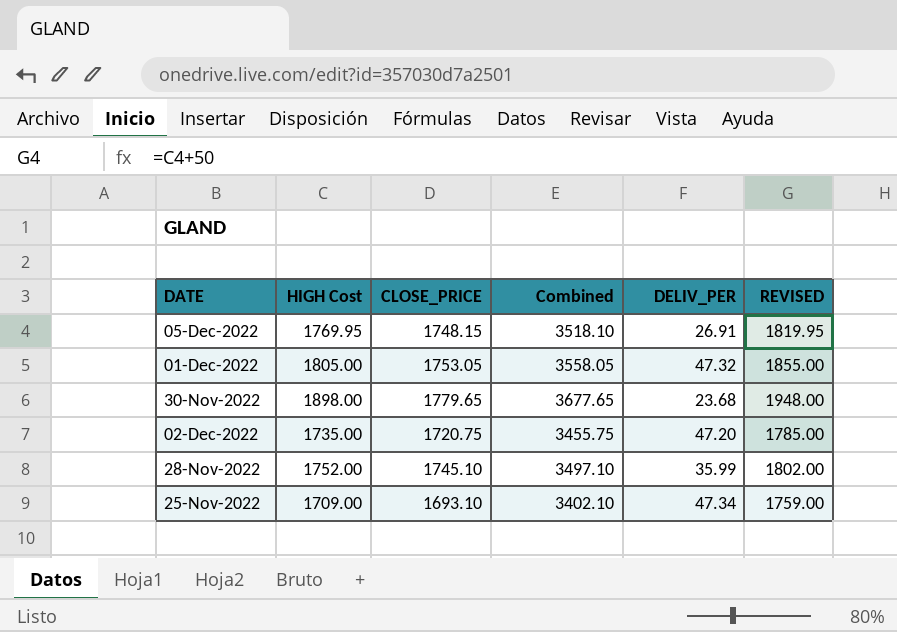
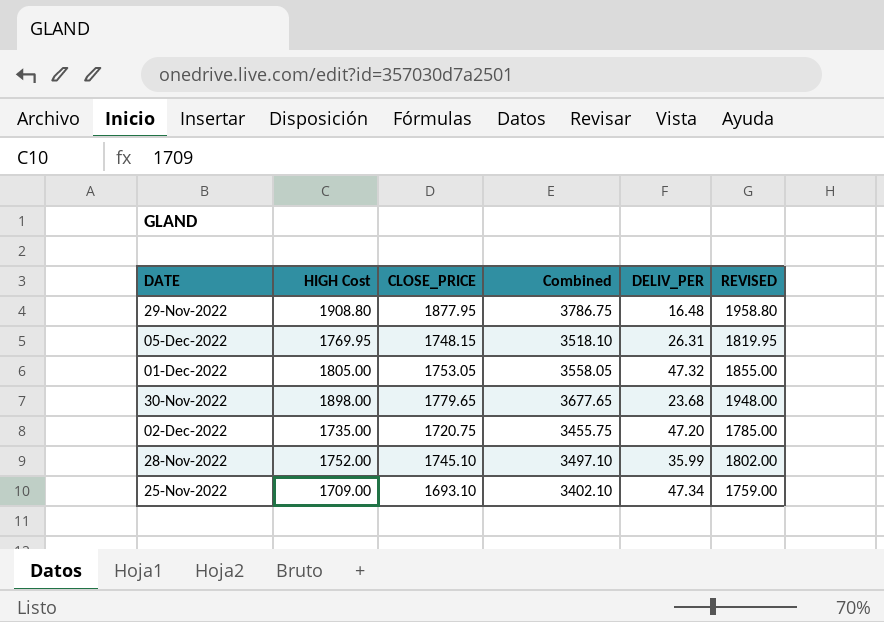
row 29-Nov-2022: none -> 1908.80 | 1877.95 | 3786.75 | 16.48 | 1958.80
05-Dec-2022 | DELIV_PER: 26.91 -> 26.31

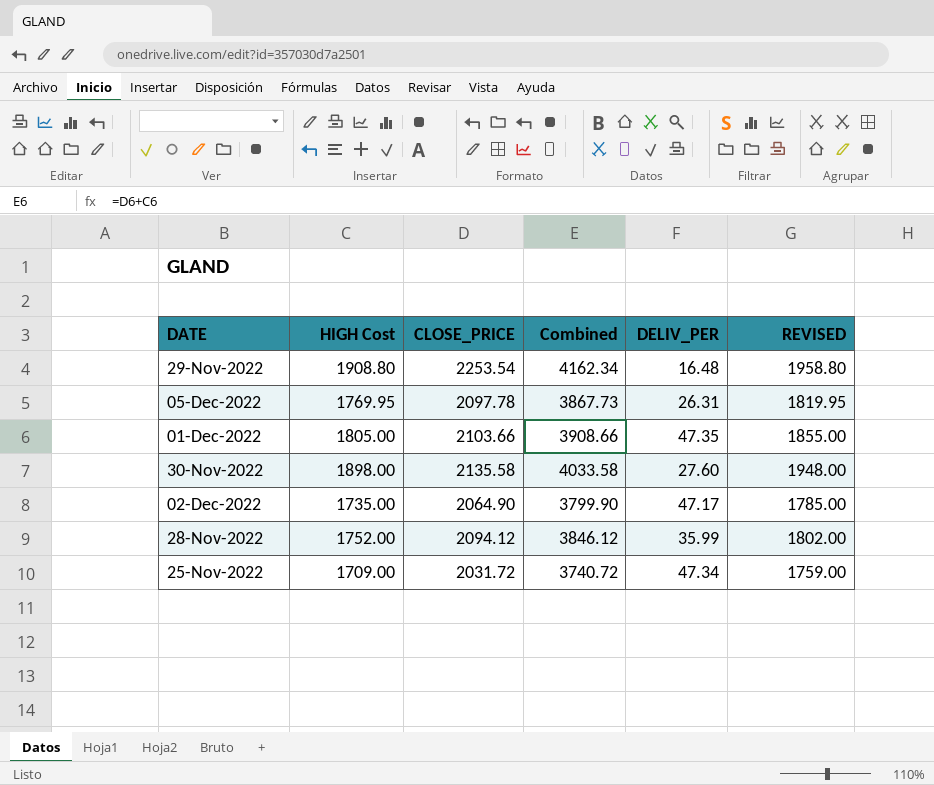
29-Nov-2022 | CLOSE_PRICE: 1877.95 -> 2253.54
29-Nov-2022 | Combined: 3786.75 -> 4162.34
05-Dec-2022 | CLOSE_PRICE: 1748.15 -> 2097.78
05-Dec-2022 | Combined: 3518.10 -> 3867.73
01-Dec-2022 | CLOSE_PRICE: 1753.05 -> 2103.66
01-Dec-2022 | Combined: 3558.05 -> 3908.66
01-Dec-2022 | DELIV_PER: 47.32 -> 47.35
30-Nov-2022 | CLOSE_PRICE: 1779.65 -> 2135.58
30-Nov-2022 | Combined: 3677.65 -> 4033.58
30-Nov-2022 | DELIV_PER: 23.68 -> 27.60
02-Dec-2022 | CLOSE_PRICE: 1720.75 -> 2064.90
02-Dec-2022 | Combined: 3455.75 -> 3799.90
02-Dec-2022 | DELIV_PER: 47.20 -> 47.17
28-Nov-2022 | CLOSE_PRICE: 1745.10 -> 2094.12
28-Nov-2022 | Combined: 3497.10 -> 3846.12
25-Nov-2022 | CLOSE_PRICE: 1693.10 -> 2031.72
25-Nov-2022 | Combined: 3402.10 -> 3740.72

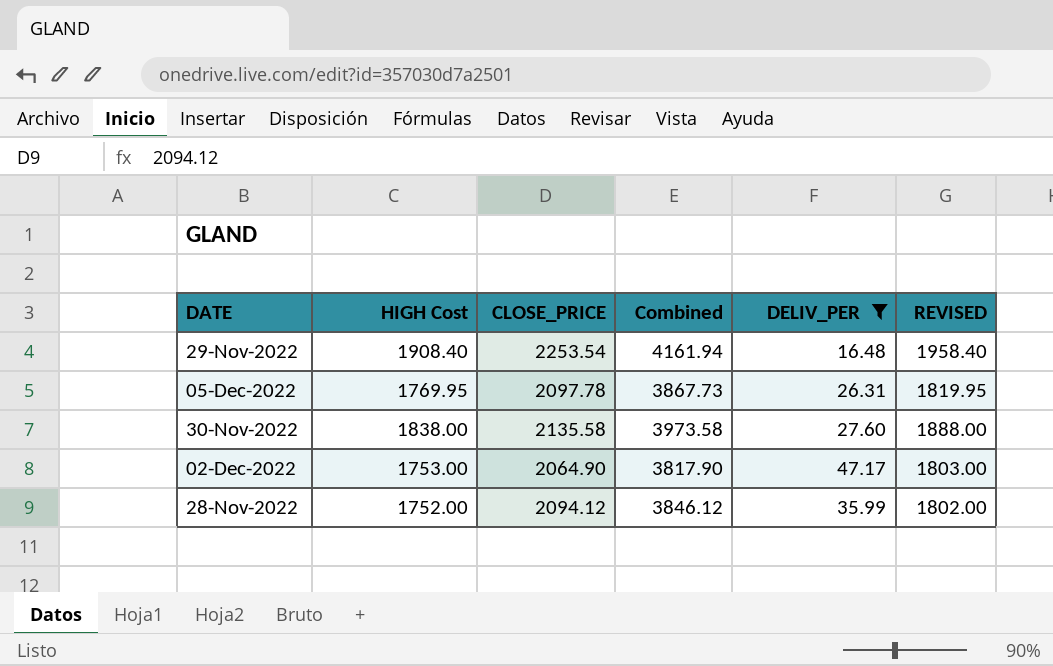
filter: none -> DELIV_PER <= 47.17
29-Nov-2022 | HIGH Cost: 1908.80 -> 1908.40
29-Nov-2022 | Combined: 4162.34 -> 4161.94
29-Nov-2022 | REVISED: 1958.80 -> 1958.40
30-Nov-2022 | HIGH Cost: 1898.00 -> 1838.00
30-Nov-2022 | Combined: 4033.58 -> 3973.58
30-Nov-2022 | REVISED: 1948.00 -> 1888.00
02-Dec-2022 | HIGH Cost: 1735.00 -> 1753.00
02-Dec-2022 | Combined: 3799.90 -> 3817.90
02-Dec-2022 | REVISED: 1785.00 -> 1803.00

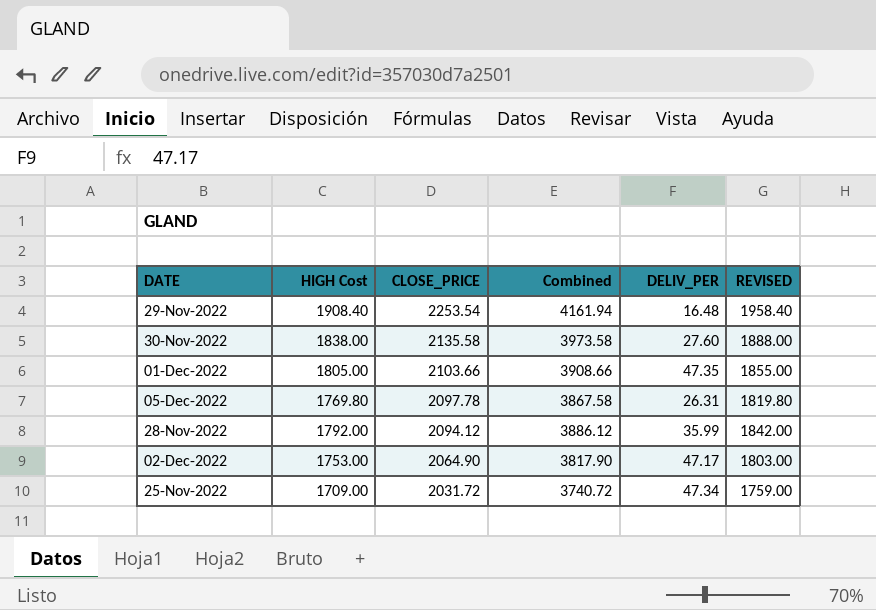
filter: DELIV_PER <= 47.17 -> none
row order: none -> CLOSE_PRICE descending
05-Dec-2022 | HIGH Cost: 1769.95 -> 1769.80
05-Dec-2022 | Combined: 3867.73 -> 3867.58
05-Dec-2022 | REVISED: 1819.95 -> 1819.80
28-Nov-2022 | HIGH Cost: 1752.00 -> 1792.00
28-Nov-2022 | Combined: 3846.12 -> 3886.12
28-Nov-2022 | REVISED: 1802.00 -> 1842.00

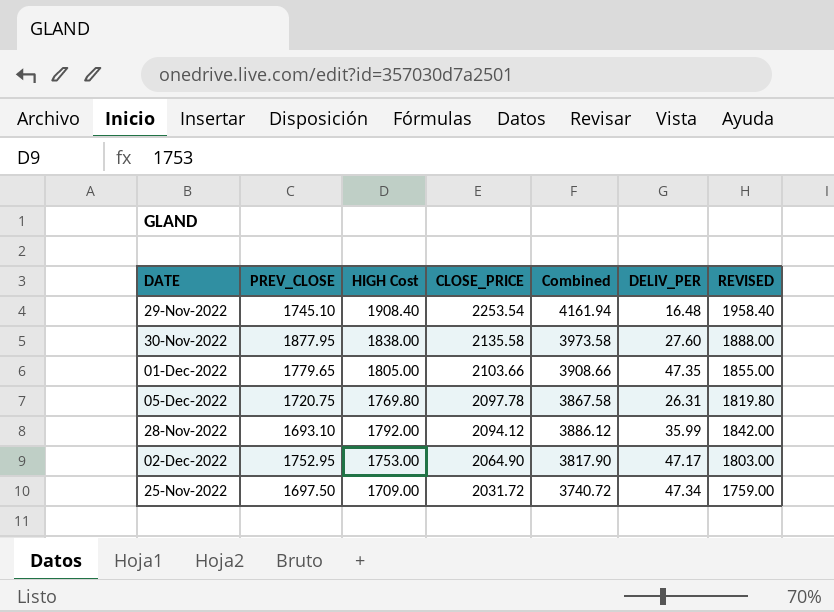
column PREV_CLOSE | position: none -> 2

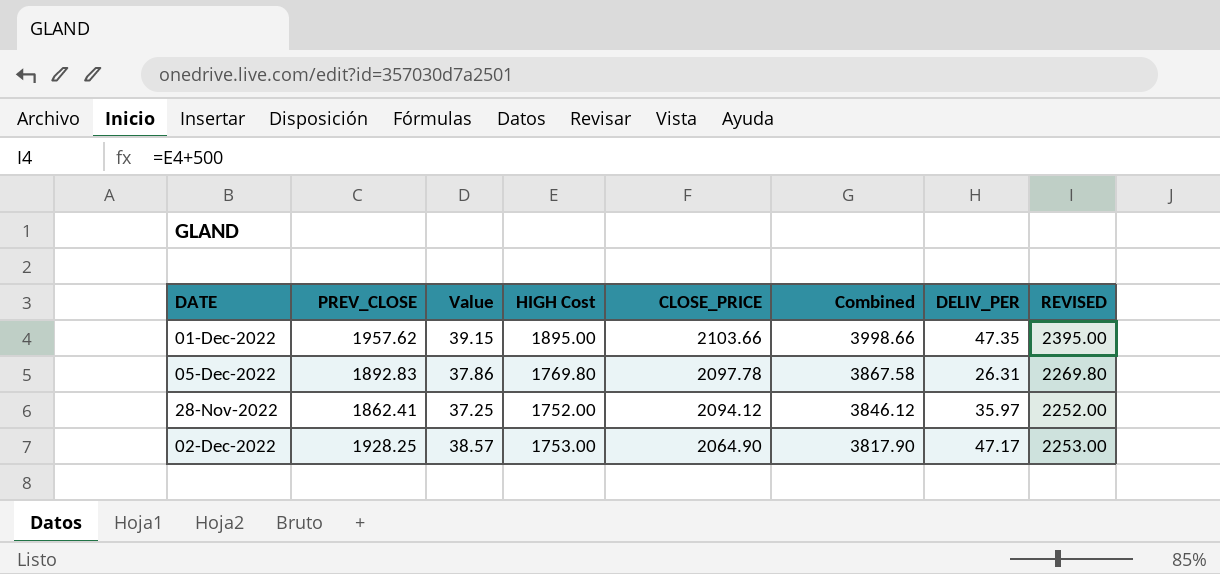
column Value | formula: none -> [PREV_CLOSE] * 0.02
column REVISED | formula: [HIGH Cost] + 50 -> [HIGH Cost] + 500
row 29-Nov-2022: 1745.10 | 1908.40 | 2253.54 | 4161.94 | 16.48 | 1958.40 -> none
row 30-Nov-2022: 1877.95 | 1838.00 | 2135.58 | 3973.58 | 27.60 | 1888.00 -> none
row 25-Nov-2022: 1697.50 | 1709.00 | 2031.72 | 3740.72 | 47.34 | 1759.00 -> none
01-Dec-2022 | PREV_CLOSE: 1779.65 -> 1957.62
01-Dec-2022 | HIGH Cost: 1805.00 -> 1895.00
01-Dec-2022 | Combined: 3908.66 -> 3998.66
05-Dec-2022 | PREV_CLOSE: 1720.75 -> 1892.83
28-Nov-2022 | PREV_CLOSE: 1693.10 -> 1862.41
28-Nov-2022 | HIGH Cost: 1792.00 -> 1752.00
28-Nov-2022 | Combined: 3886.12 -> 3846.12
28-Nov-2022 | DELIV_PER: 35.99 -> 35.97
02-Dec-2022 | PREV_CLOSE: 1752.95 -> 1928.25

